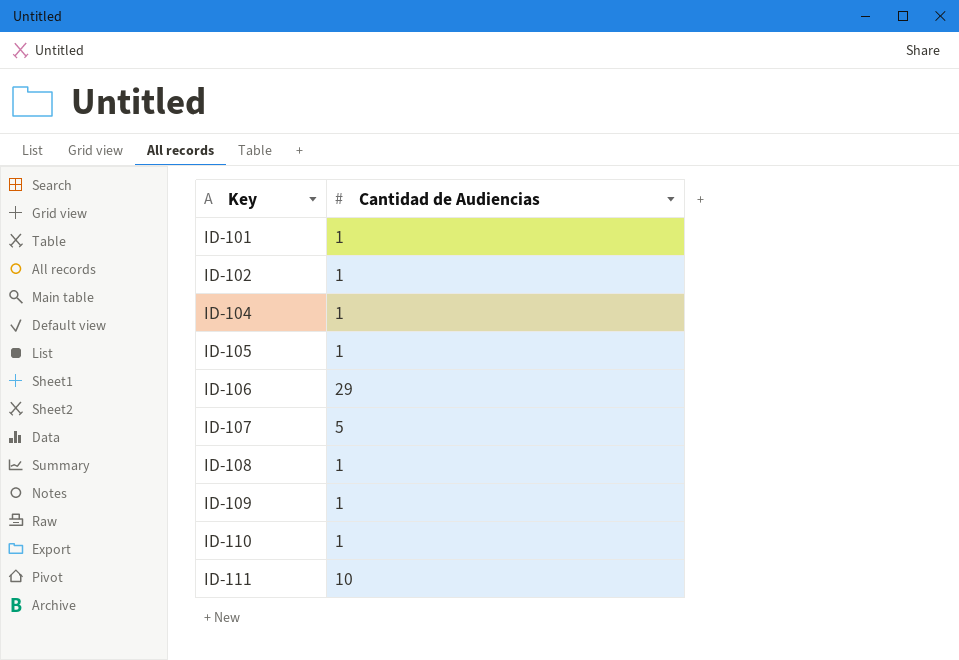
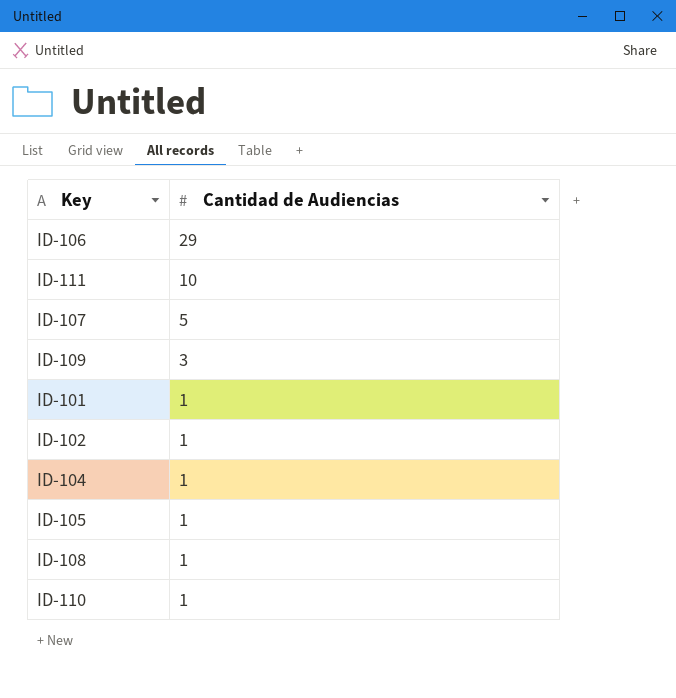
row order: Key ascending -> Cantidad de Audiencias descending
ID-109 | Cantidad de Audiencias: 1 -> 3

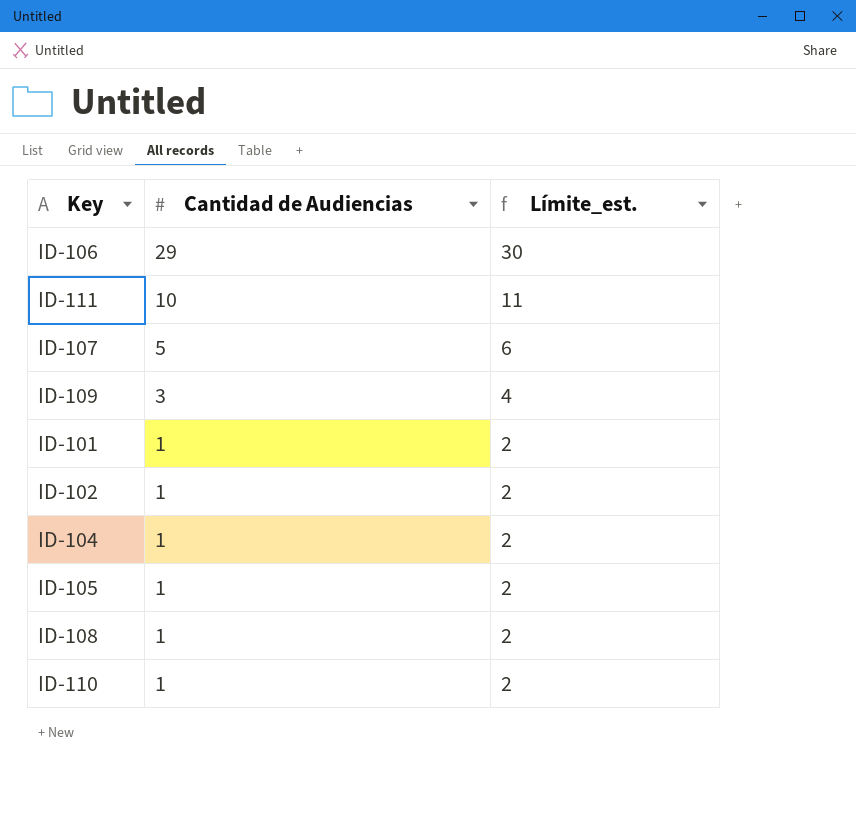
column Límite_est. | formula: none -> [Cantidad de Audiencias] + 1

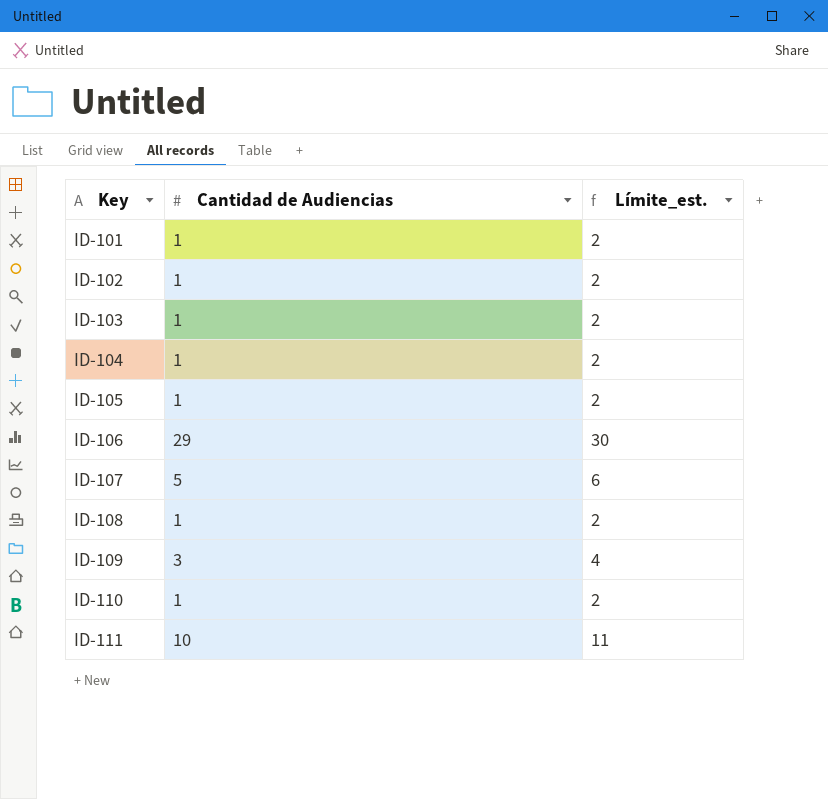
row order: Cantidad de Audiencias descending -> Key ascending
row ID-103: none -> 1 | 2

